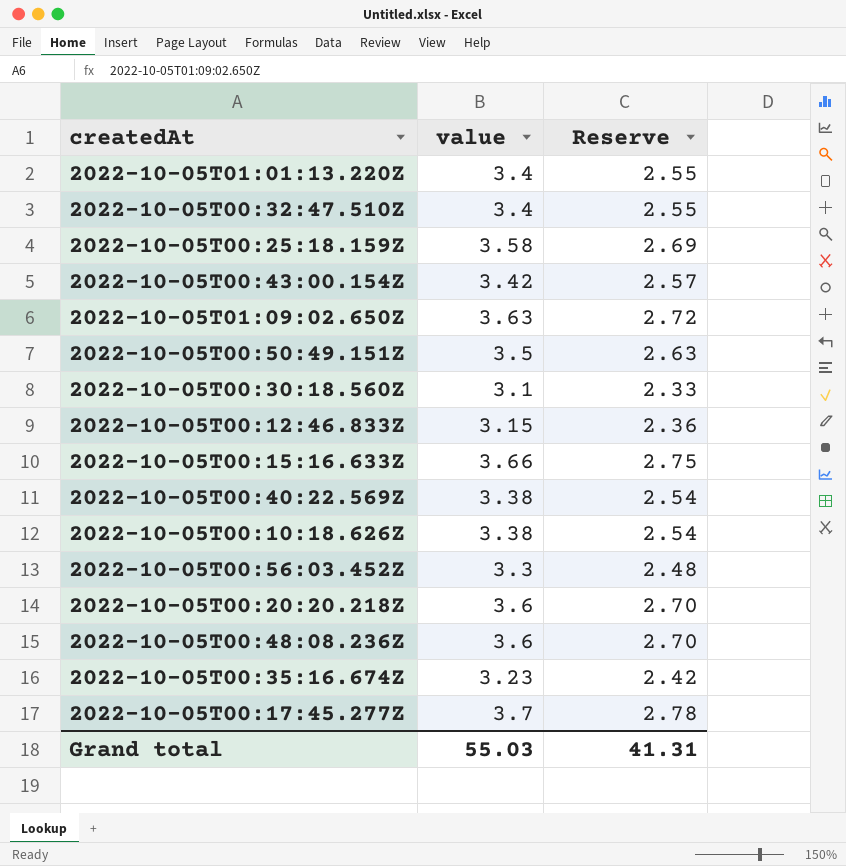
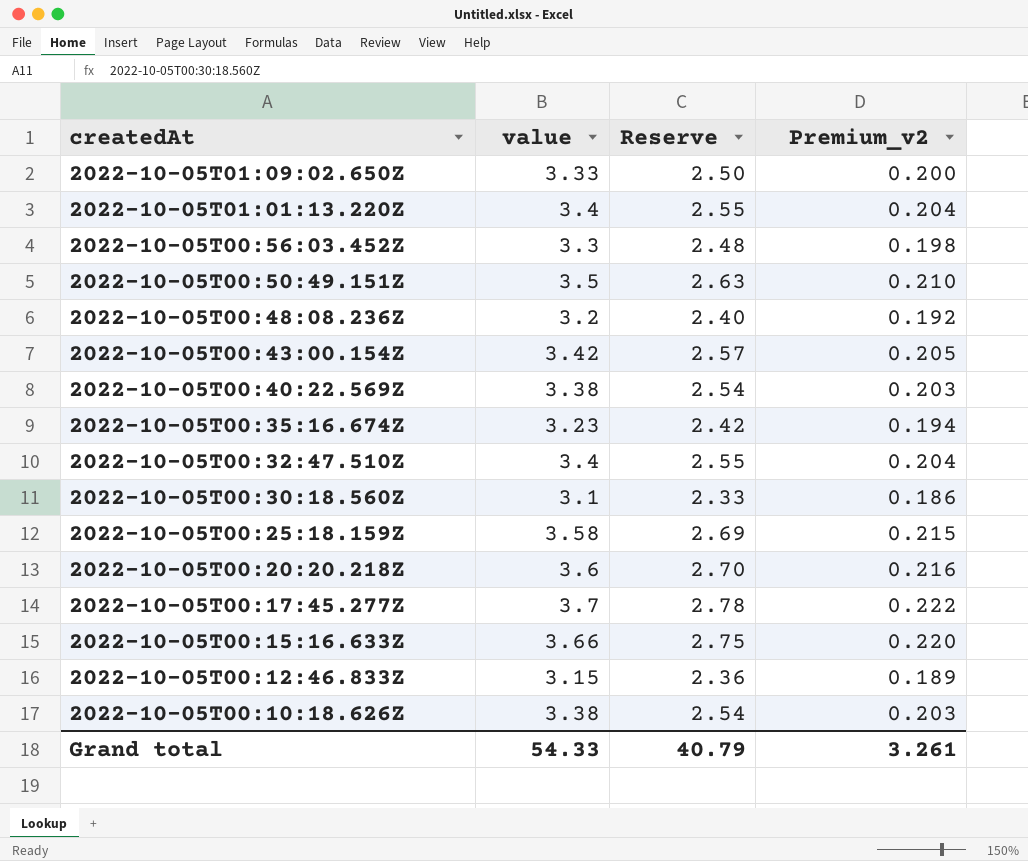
row order: none -> createdAt descending
column Premium_v2 | formula: none -> [value] * 0.06
2022-10-05T01:09:02.650Z | value: 3.63 -> 3.33
2022-10-05T01:09:02.650Z | Reserve: 2.72 -> 2.50
2022-10-05T00:48:08.236Z | value: 3.6 -> 3.2
2022-10-05T00:48:08.236Z | Reserve: 2.70 -> 2.40
Grand total | value: 55.03 -> 54.33
Grand total | Reserve: 41.31 -> 40.79

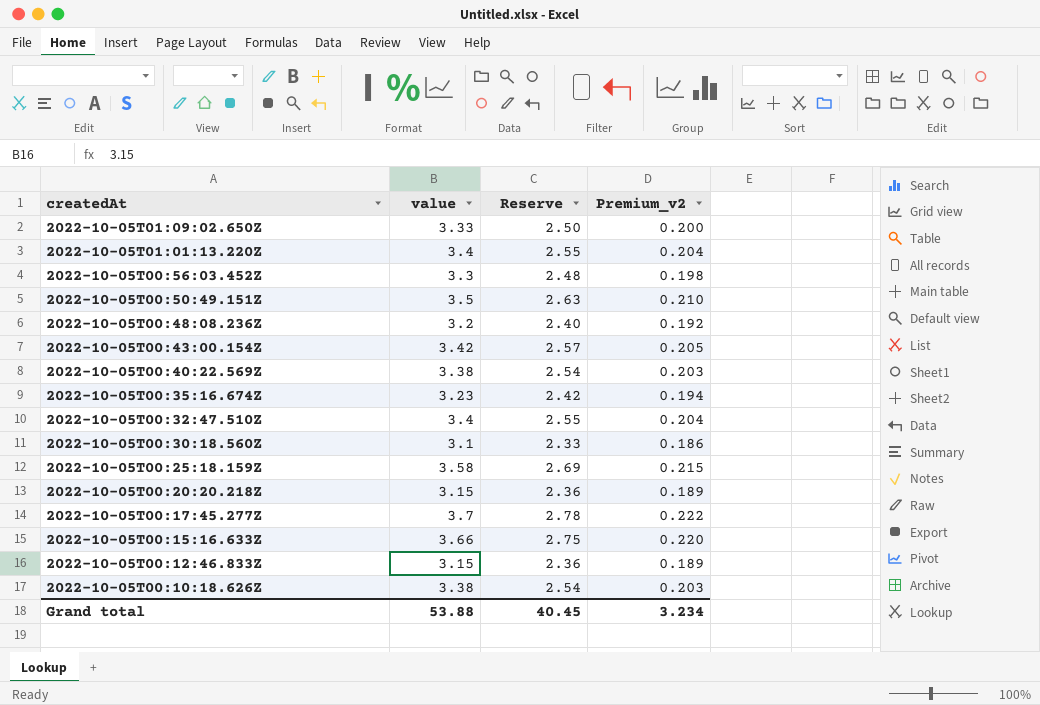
2022-10-05T00:20:20.218Z | value: 3.6 -> 3.15
2022-10-05T00:20:20.218Z | Reserve: 2.70 -> 2.36
2022-10-05T00:20:20.218Z | Premium_v2: 0.216 -> 0.189
Grand total | value: 54.33 -> 53.88
Grand total | Reserve: 40.79 -> 40.45
Grand total | Premium_v2: 3.261 -> 3.234

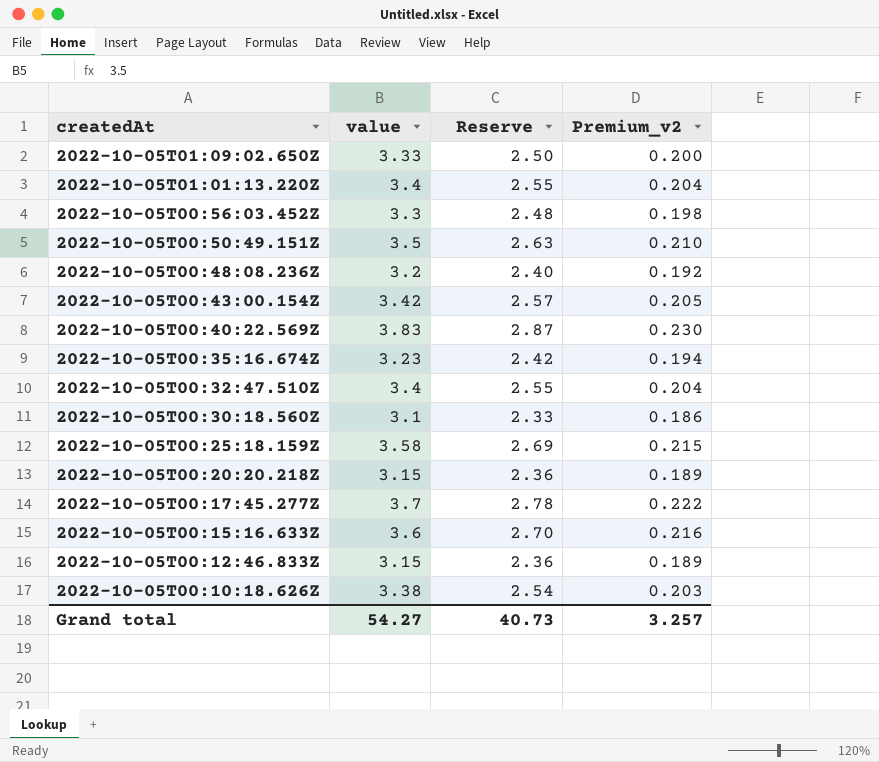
2022-10-05T00:40:22.569Z | value: 3.38 -> 3.83
2022-10-05T00:40:22.569Z | Reserve: 2.54 -> 2.87
2022-10-05T00:40:22.569Z | Premium_v2: 0.203 -> 0.230
2022-10-05T00:15:16.633Z | value: 3.66 -> 3.6
2022-10-05T00:15:16.633Z | Reserve: 2.75 -> 2.70
2022-10-05T00:15:16.633Z | Premium_v2: 0.220 -> 0.216
Grand total | value: 53.88 -> 54.27
Grand total | Reserve: 40.45 -> 40.73
Grand total | Premium_v2: 3.234 -> 3.257

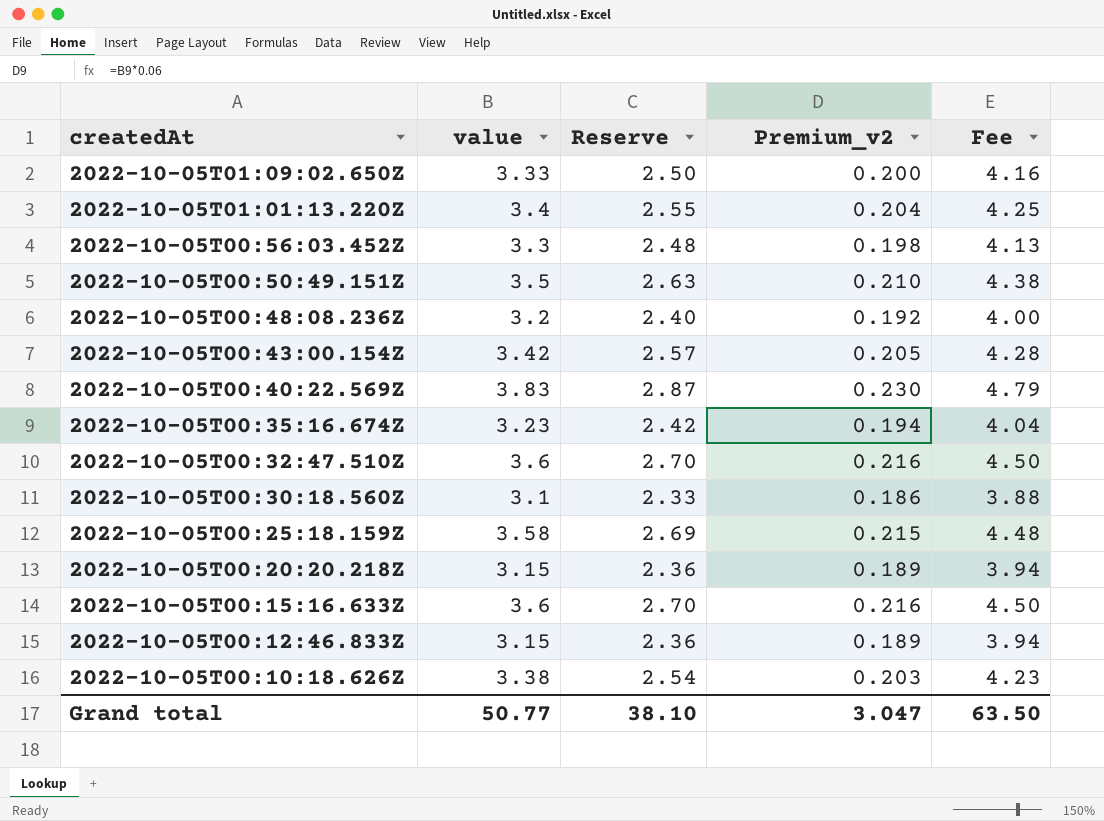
column Fee | formula: none -> [value] * 1.25
row 2022-10-05T00:17:45.277Z: 3.7 | 2.78 | 0.222 -> none
2022-10-05T00:32:47.510Z | value: 3.4 -> 3.6
2022-10-05T00:32:47.510Z | Reserve: 2.55 -> 2.70
2022-10-05T00:32:47.510Z | Premium_v2: 0.204 -> 0.216
Grand total | value: 54.27 -> 50.77
Grand total | Reserve: 40.73 -> 38.10
Grand total | Premium_v2: 3.257 -> 3.047

